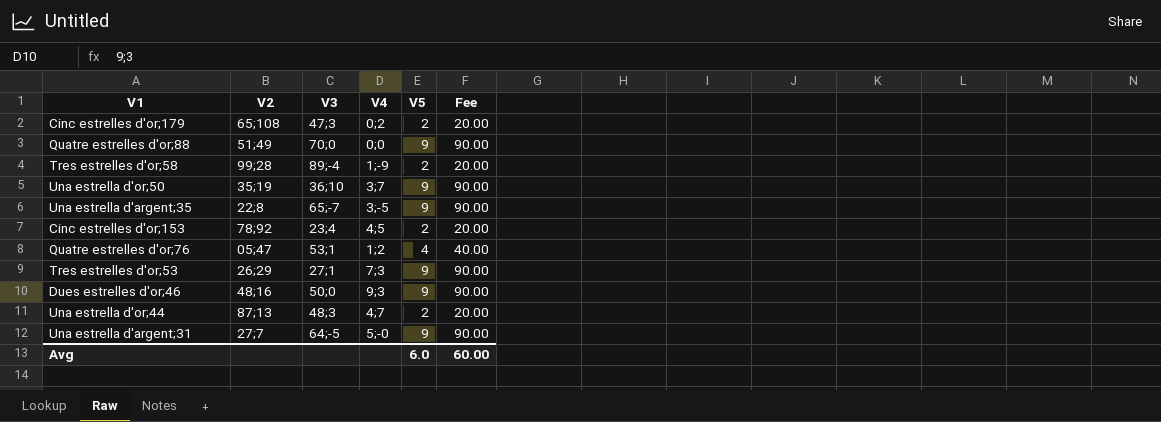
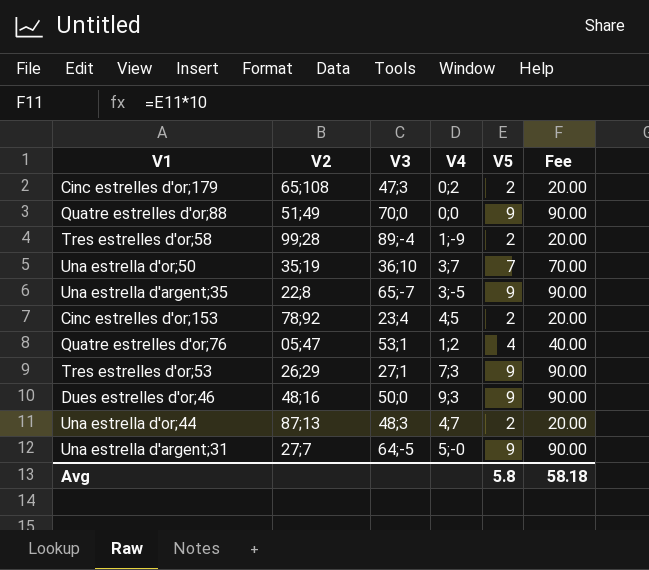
Una estrella d'or;50 | V5: 9 -> 7
Una estrella d'or;50 | Fee: 90.00 -> 70.00
Avg | V5: 6.0 -> 5.8
Avg | Fee: 60.00 -> 58.18

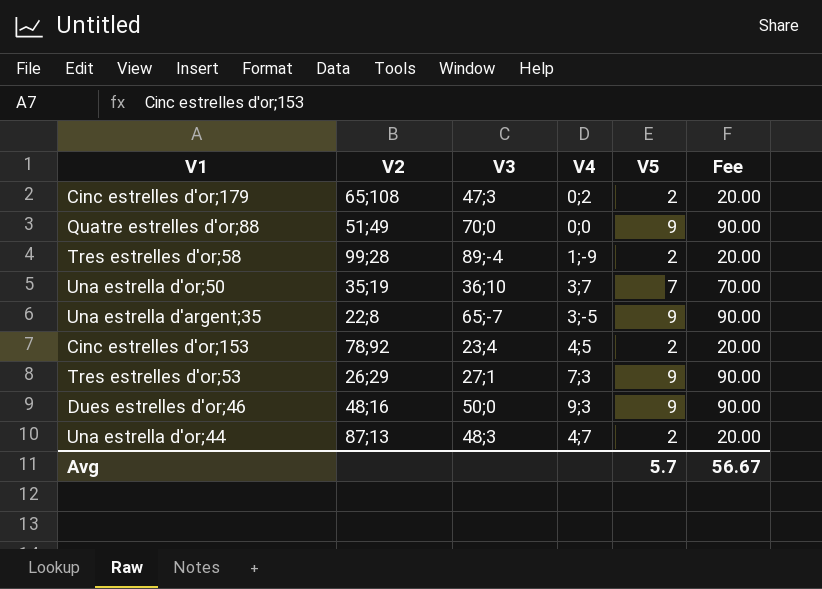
row Quatre estrelles d'or;76: 05;47 | 53;1 | 1;2 | 4 | 40.00 -> none
row Una estrella d'argent;31: 27;7 | 64;-5 | 5;-0 | 9 | 90.00 -> none
Avg | V5: 5.8 -> 5.7
Avg | Fee: 58.18 -> 56.67

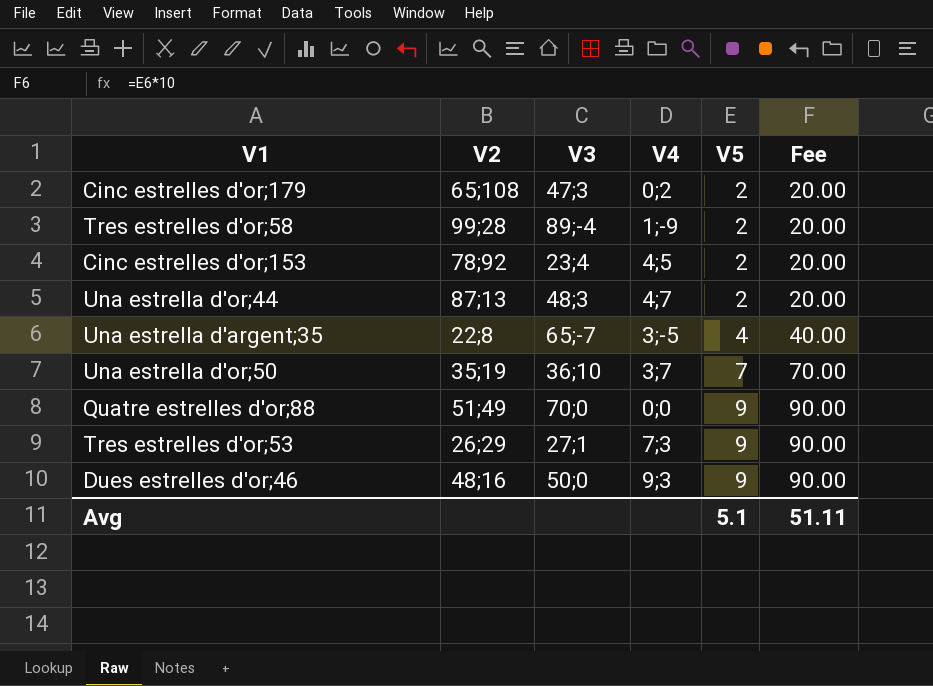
row order: none -> V5 ascending
Una estrella d'argent;35 | V5: 9 -> 4
Una estrella d'argent;35 | Fee: 90.00 -> 40.00
Avg | V5: 5.7 -> 5.1
Avg | Fee: 56.67 -> 51.11

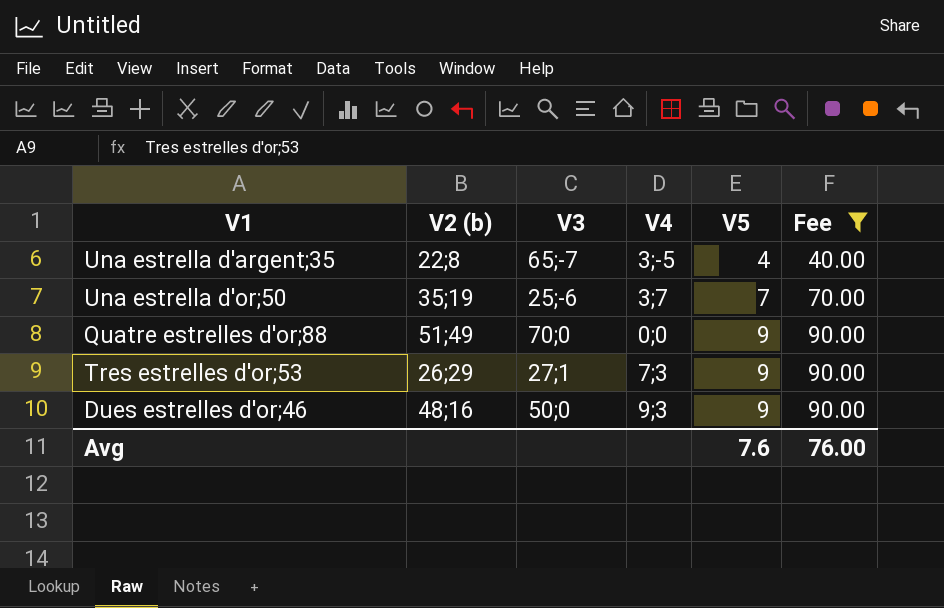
filter: none -> Fee != 20.00
column name: V2 -> V2 (b)
Una estrella d'or;50 | V3: 36;10 -> 25;-6
Avg | V5: 5.1 -> 7.6
Avg | Fee: 51.11 -> 76.00

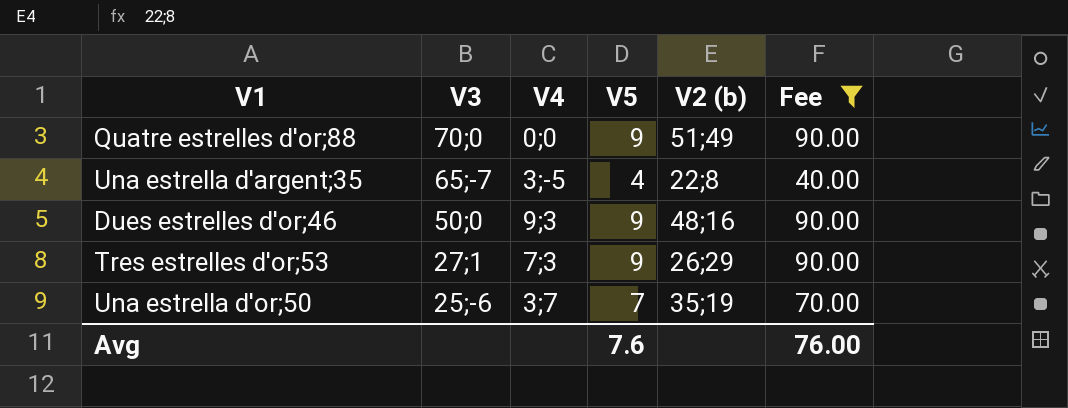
row order: V5 ascending -> V3 descending
column V2 (b) | position: 2 -> 5

